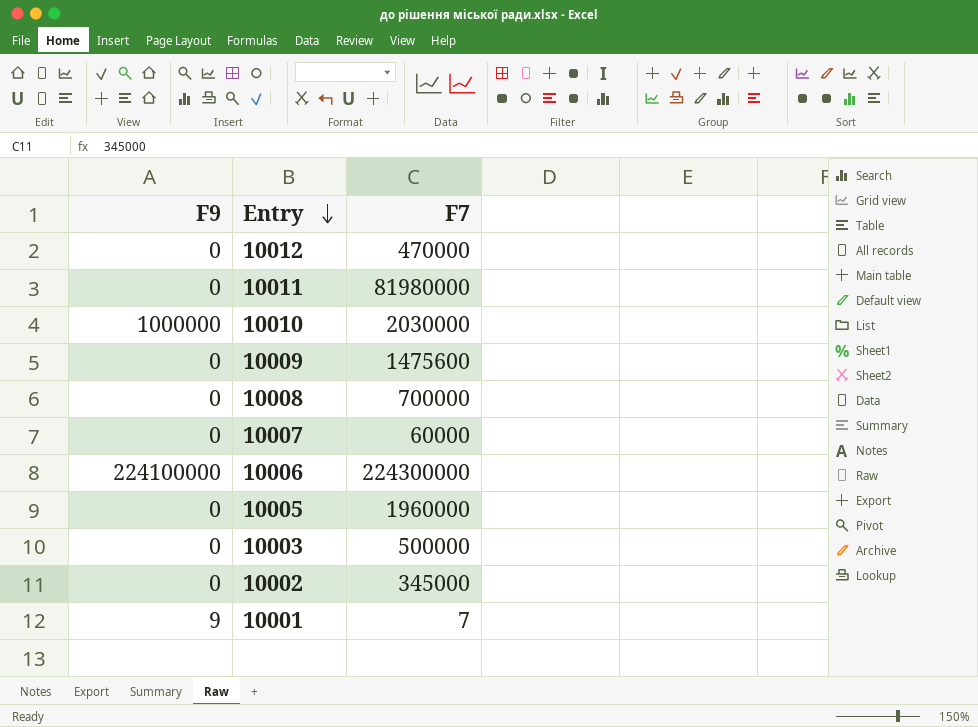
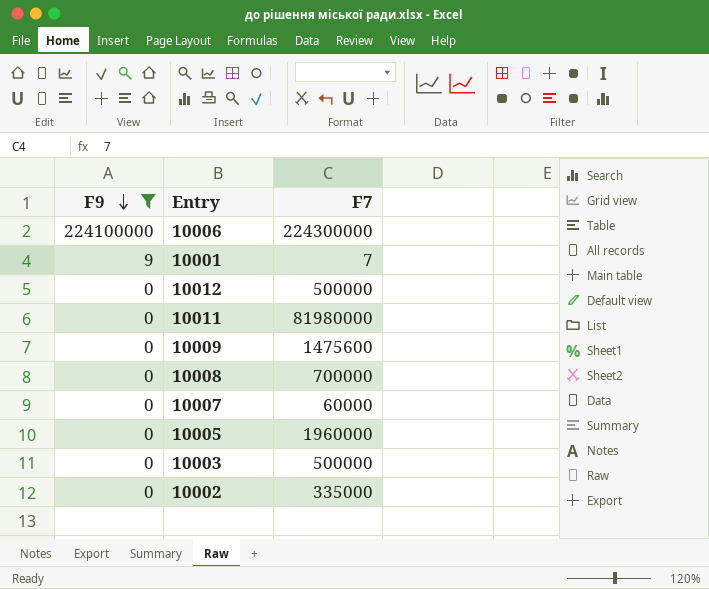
filter: none -> F9 != 1000000
row order: Entry descending -> F9 descending
10012 | F7: 470000 -> 500000
10002 | F7: 345000 -> 335000

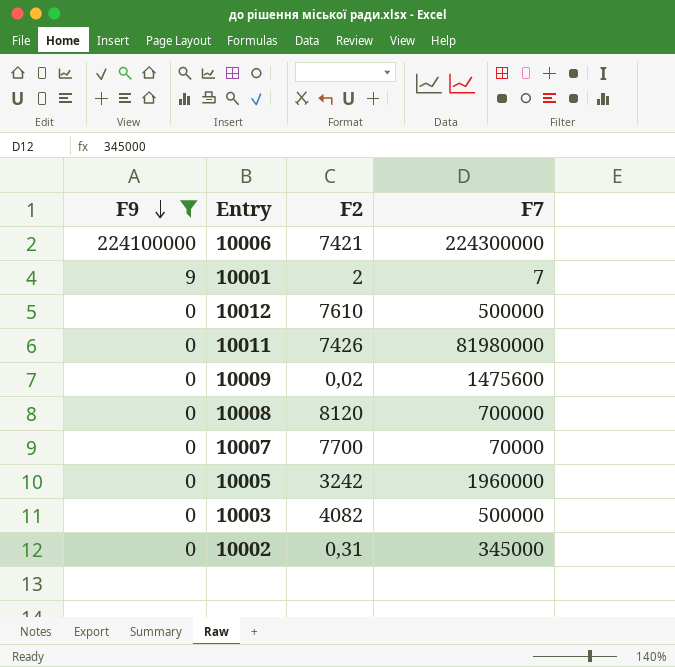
column F2 | position: none -> 3
10007 | F7: 60000 -> 70000
10002 | F7: 335000 -> 345000

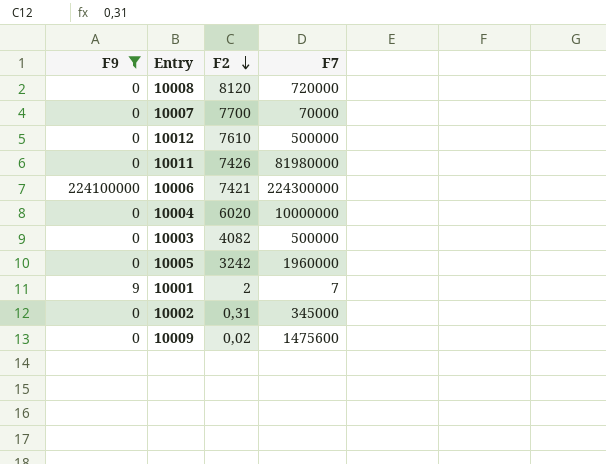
row order: F9 descending -> F2 descending
10008 | F7: 700000 -> 720000
row 10004: none -> 0 | 6020 | 10000000

